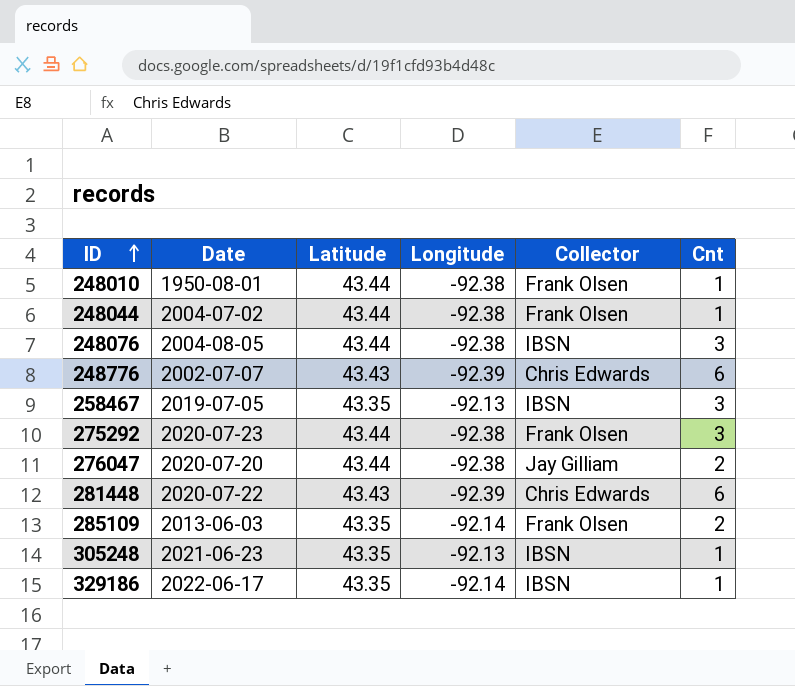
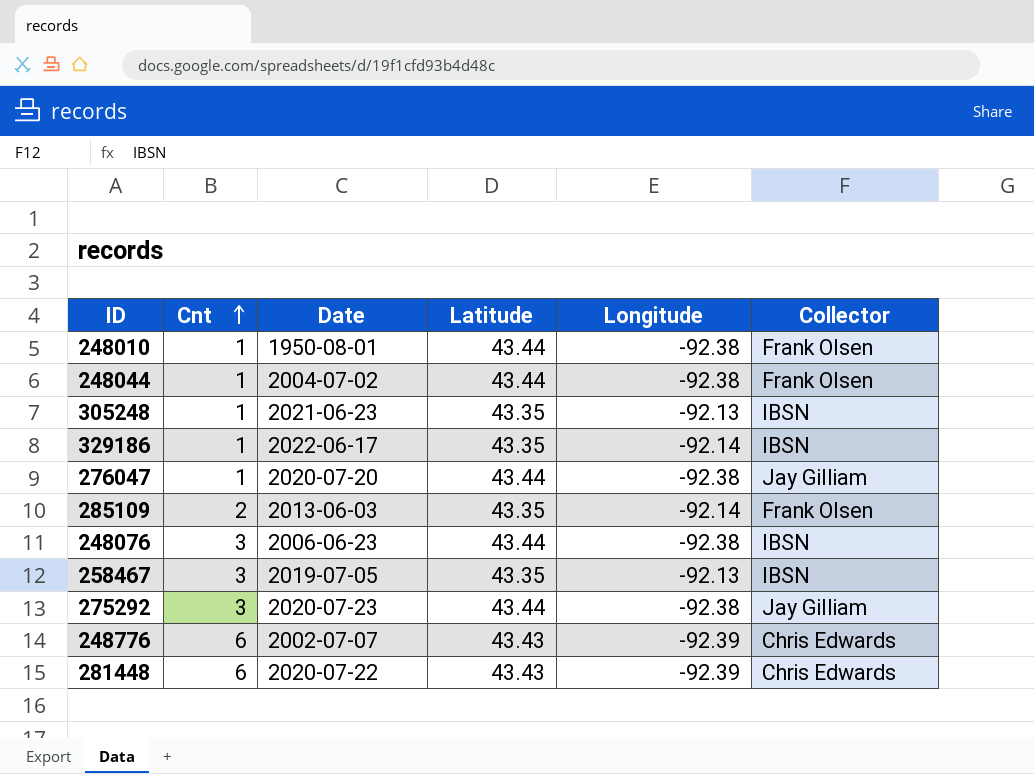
row order: ID ascending -> Cnt ascending
column Cnt | position: 6 -> 2
276047 | Cnt: 2 -> 1
248076 | Date: 2004-08-05 -> 2006-06-23
275292 | Collector: Frank Olsen -> Jay Gilliam

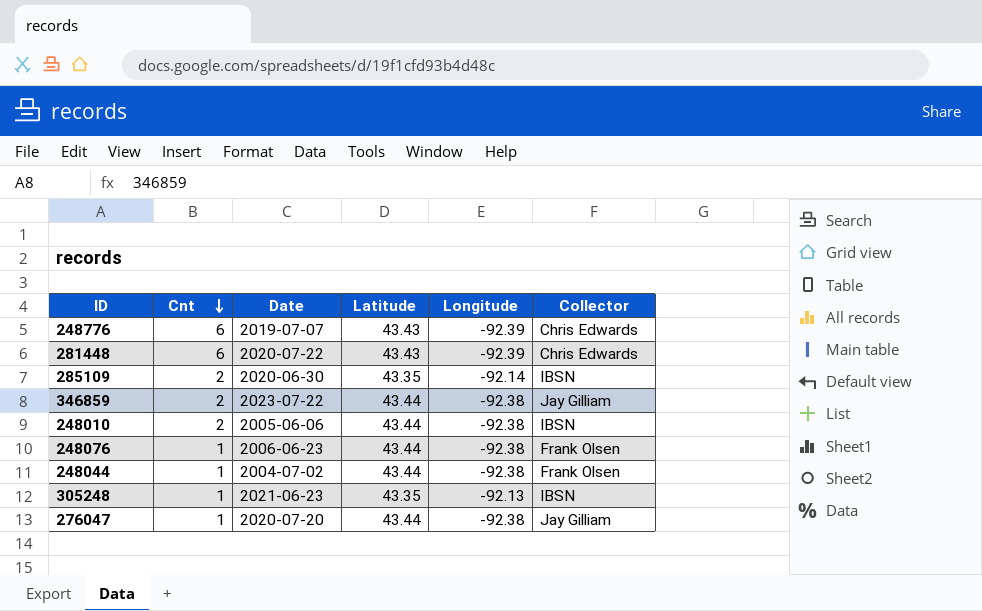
row order: Cnt ascending -> Cnt descending
row 329186: 1 | 2022-06-17 | 43.35 | -92.14 | IBSN -> none
row 258467: 3 | 2019-07-05 | 43.35 | -92.13 | IBSN -> none
row 275292: 3 | 2020-07-23 | 43.44 | -92.38 | Jay Gilliam -> none
248776 | Date: 2002-07-07 -> 2019-07-07
285109 | Date: 2013-06-03 -> 2020-06-30
285109 | Collector: Frank Olsen -> IBSN
row 346859: none -> 2 | 2023-07-22 | 43.44 | -92.38 | Jay Gilliam
248010 | Cnt: 1 -> 2
248010 | Date: 1950-08-01 -> 2005-06-06
248010 | Collector: Frank Olsen -> IBSN
248076 | Cnt: 3 -> 1
248076 | Collector: IBSN -> Frank Olsen

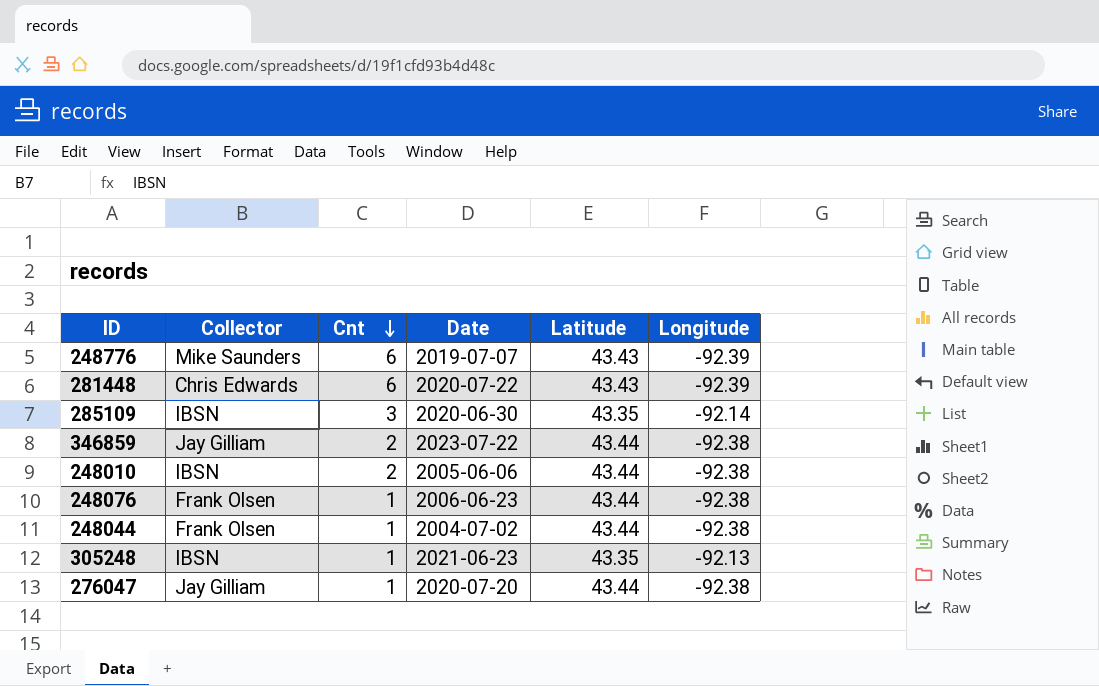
column Collector | position: 6 -> 2
248776 | Collector: Chris Edwards -> Mike Saunders
285109 | Cnt: 2 -> 3

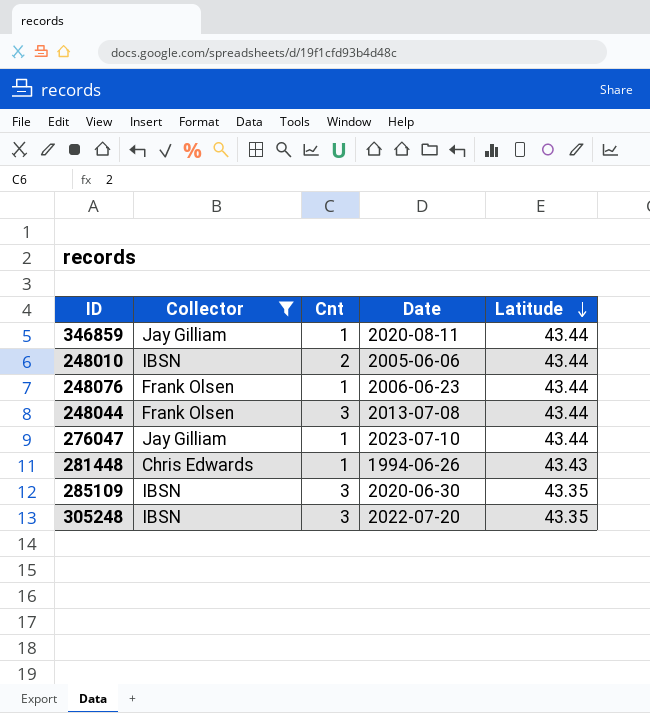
filter: none -> Collector != Mike Saunders
row order: Cnt descending -> Latitude descending
column Longitude | position: 6 -> none
346859 | Cnt: 2 -> 1
346859 | Date: 2023-07-22 -> 2020-08-11
248044 | Cnt: 1 -> 3
248044 | Date: 2004-07-02 -> 2013-07-08
276047 | Date: 2020-07-20 -> 2023-07-10
281448 | Cnt: 6 -> 1
281448 | Date: 2020-07-22 -> 1994-06-26
305248 | Cnt: 1 -> 3
305248 | Date: 2021-06-23 -> 2022-07-20

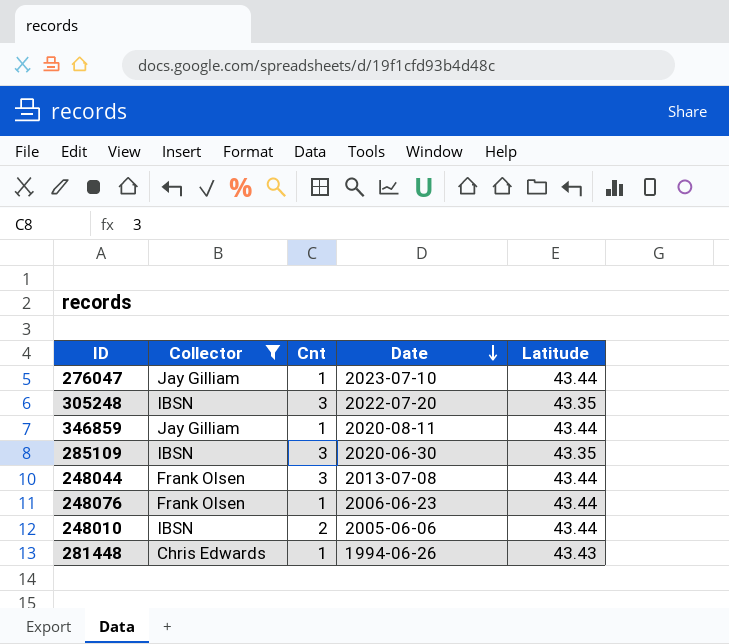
row order: Latitude descending -> Date descending

